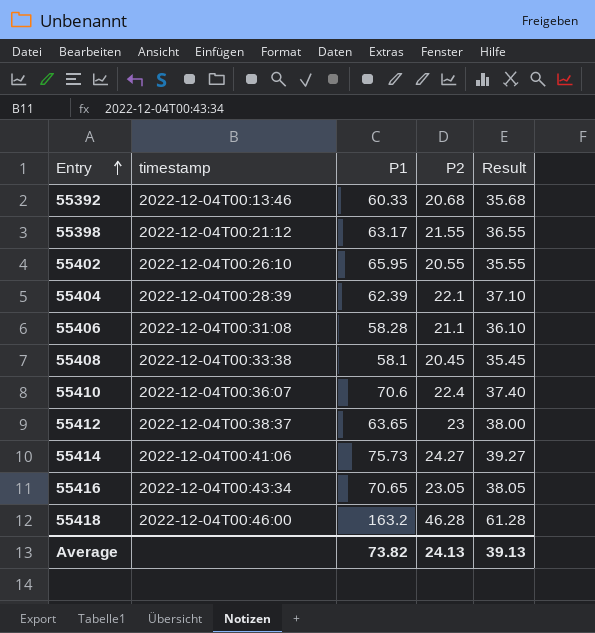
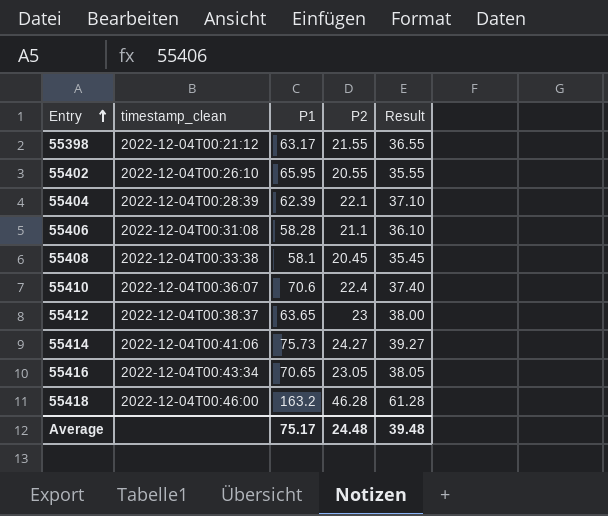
column name: timestamp -> timestamp_clean
row 55392: 2022-12-04T00:13:46 | 60.33 | 20.68 | 35.68 -> none
Average | P1: 73.82 -> 75.17
Average | P2: 24.13 -> 24.48
Average | Result: 39.13 -> 39.48

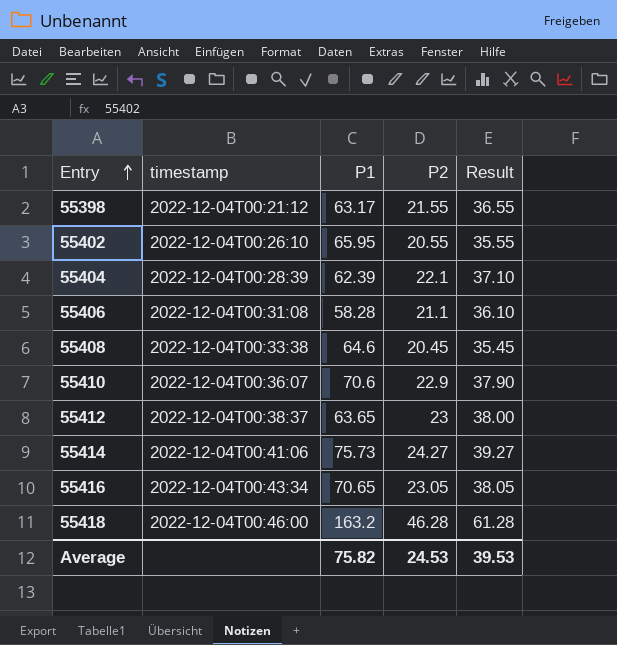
column name: timestamp_clean -> timestamp
55408 | P1: 58.1 -> 64.6
55410 | P2: 22.4 -> 22.9
55410 | Result: 37.40 -> 37.90
Average | P1: 75.17 -> 75.82
Average | P2: 24.48 -> 24.53
Average | Result: 39.48 -> 39.53

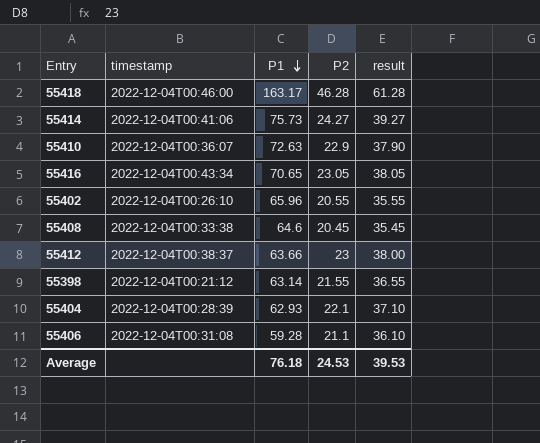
row order: Entry ascending -> P1 descending
column name: Result -> result
55418 | P1: 163.2 -> 163.17
55410 | P1: 70.6 -> 72.63
55402 | P1: 65.95 -> 65.96
55412 | P1: 63.65 -> 63.66
55398 | P1: 63.17 -> 63.14
55404 | P1: 62.39 -> 62.93
55406 | P1: 58.28 -> 59.28
Average | P1: 75.82 -> 76.18

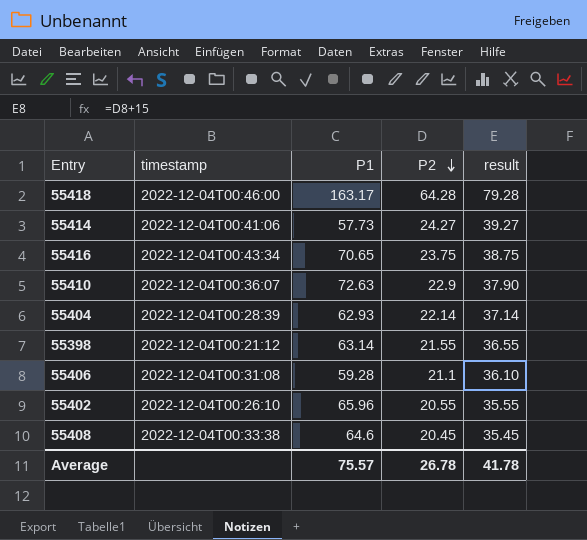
row order: P1 descending -> P2 descending
row 55412: 2022-12-04T00:38:37 | 63.66 | 23 | 38.00 -> none
55418 | P2: 46.28 -> 64.28
55418 | result: 61.28 -> 79.28
55414 | P1: 75.73 -> 57.73
55416 | P2: 23.05 -> 23.75
55416 | result: 38.05 -> 38.75
55404 | P2: 22.1 -> 22.14
55404 | result: 37.10 -> 37.14
Average | P1: 76.18 -> 75.57
Average | P2: 24.53 -> 26.78
Average | result: 39.53 -> 41.78

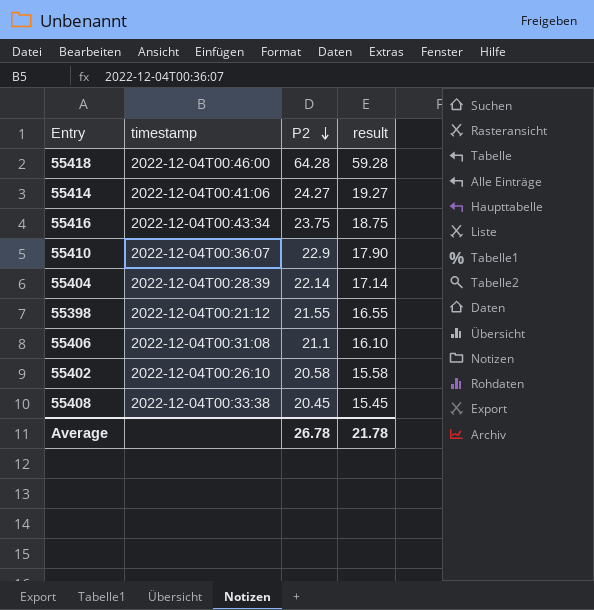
column P1 | position: 3 -> none
column result | formula: [P2] + 15 -> [P2] - 5
55402 | P2: 20.55 -> 20.58
Average | result: 41.78 -> 21.78

